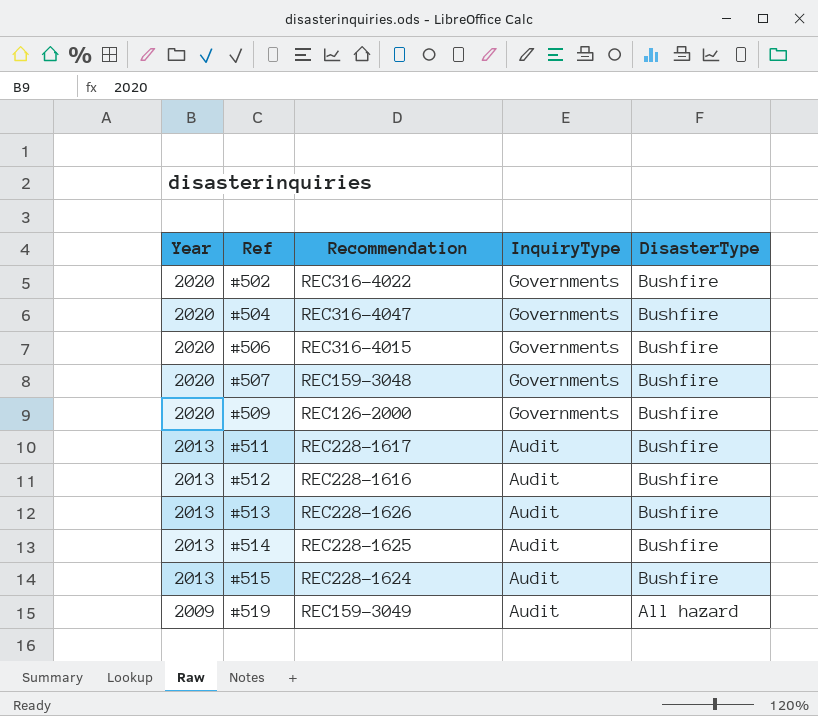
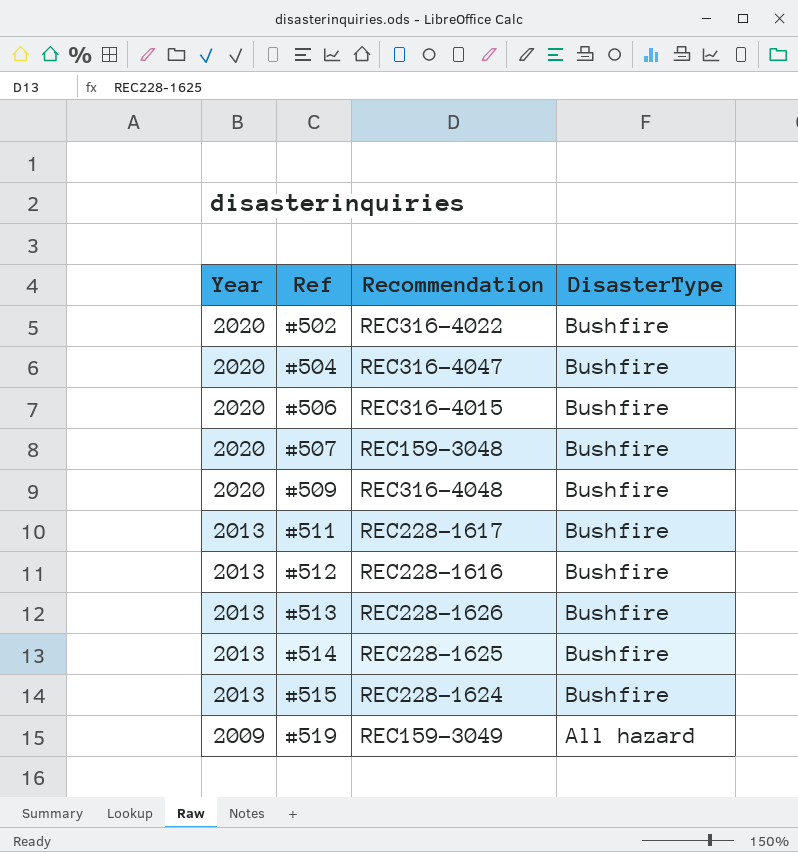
column InquiryType | position: 4 -> none
#509 | Recommendation: REC126-2000 -> REC316-4048

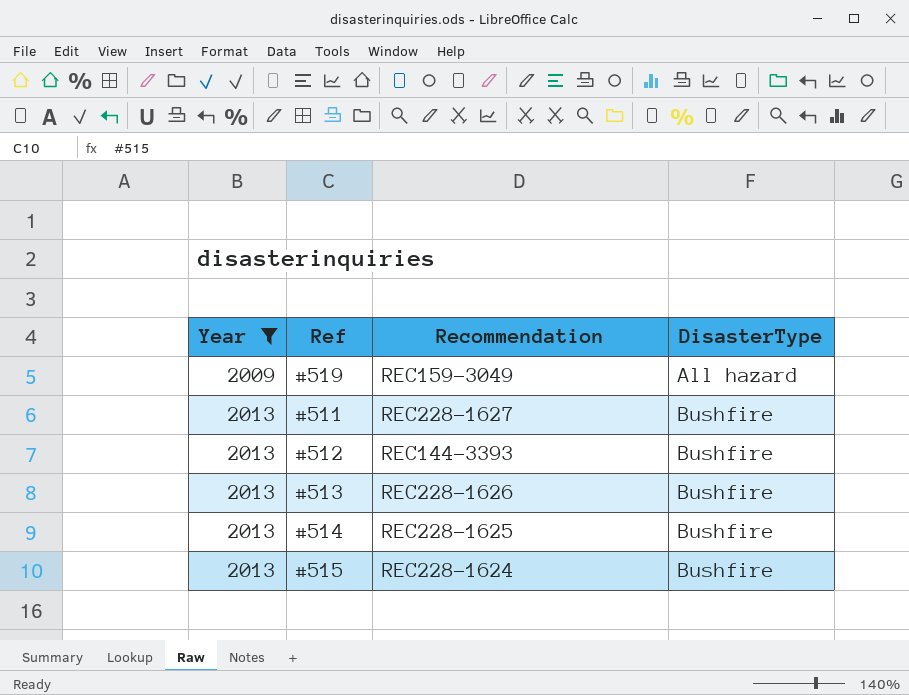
filter: none -> Year != 2020
row order: Year descending -> Year ascending
#511 | Recommendation: REC228-1617 -> REC228-1627
#512 | Recommendation: REC228-1616 -> REC144-3393

